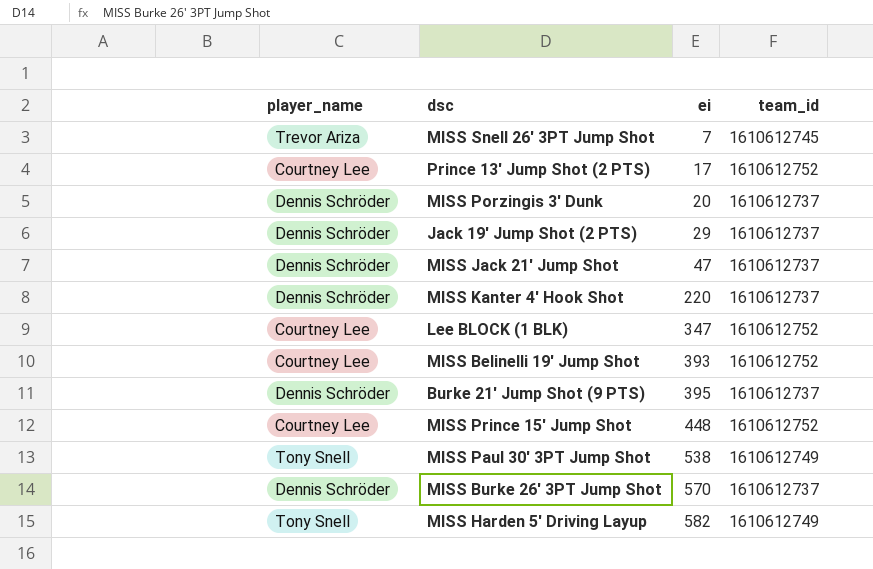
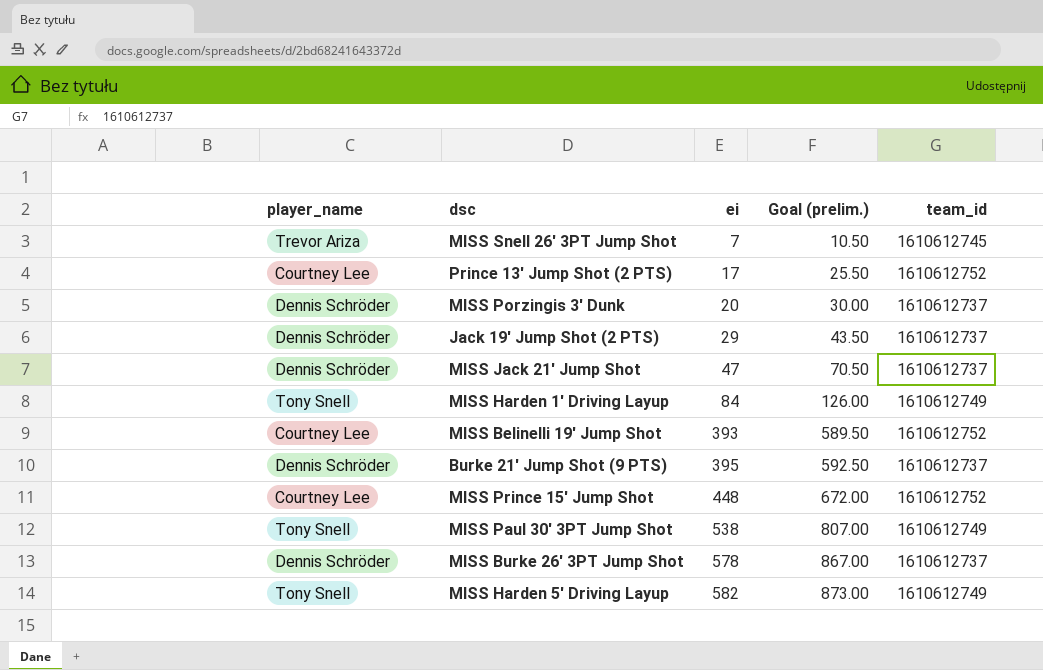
column Goal (prelim.) | formula: none -> [ei] * 1.5
row MISS Kanter 4' Hook Shot: Dennis Schröder | 220 | 1610612737 -> none
row Lee BLOCK (1 BLK): Courtney Lee | 347 | 1610612752 -> none
row MISS Harden 1' Driving Layup: none -> Tony Snell | 84 | 126.00 | 1610612749
MISS Burke 26' 3PT Jump Shot | ei: 570 -> 578

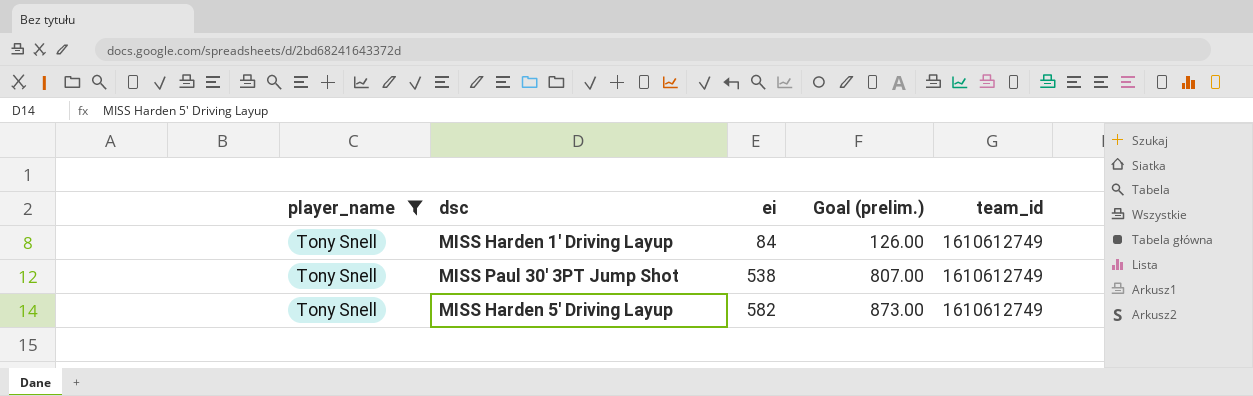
filter: none -> player_name = Tony Snell

